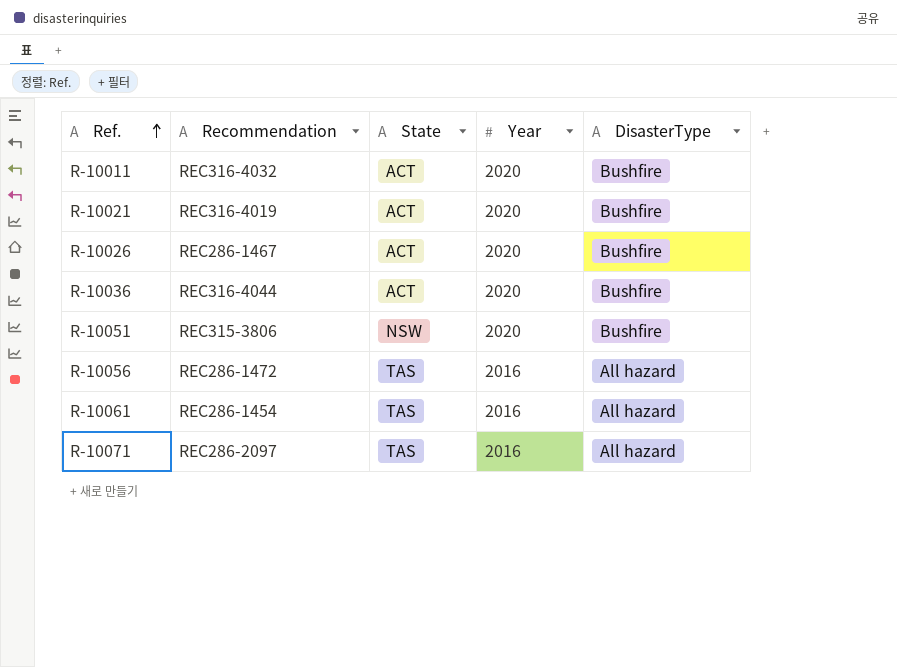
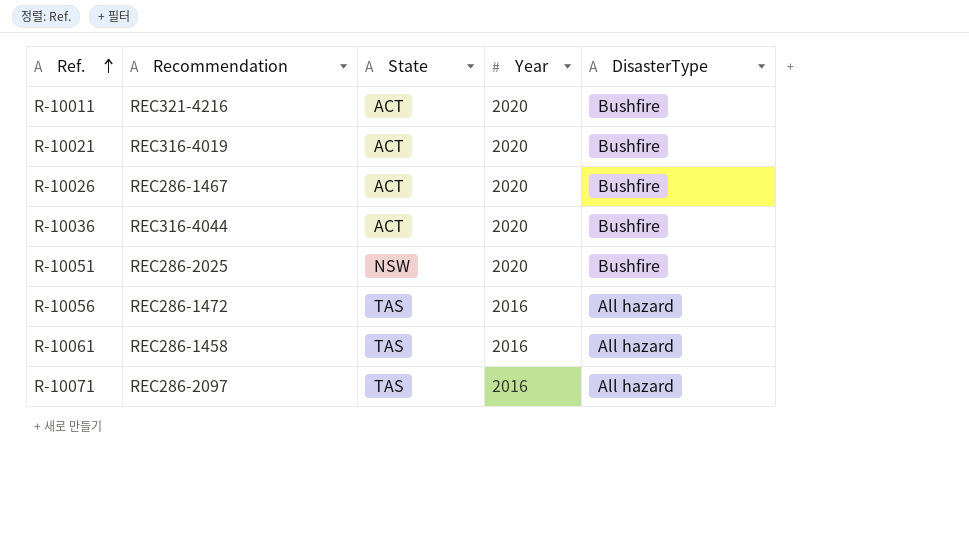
R-10011 | Recommendation: REC316-4032 -> REC321-4216
R-10051 | Recommendation: REC315-3806 -> REC286-2025
R-10061 | Recommendation: REC286-1454 -> REC286-1458

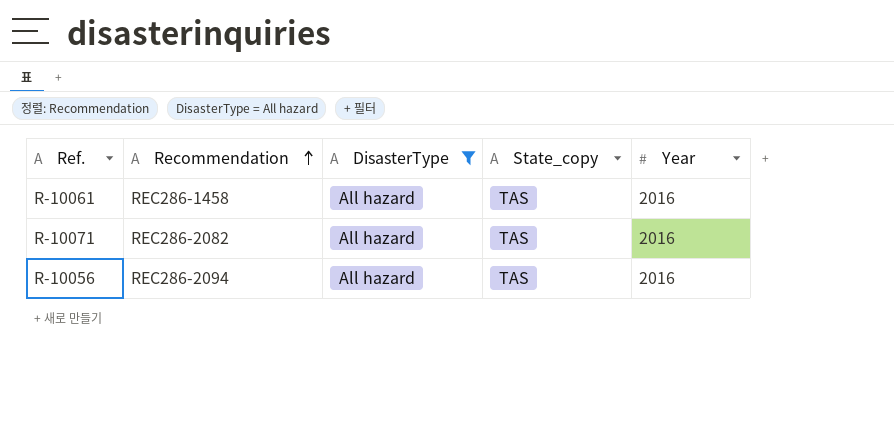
filter: none -> DisasterType = All hazard
row order: Ref. ascending -> Recommendation ascending
column DisasterType | position: 5 -> 3
column name: State -> State_copy
R-10071 | Recommendation: REC286-2097 -> REC286-2082
R-10056 | Recommendation: REC286-1472 -> REC286-2094

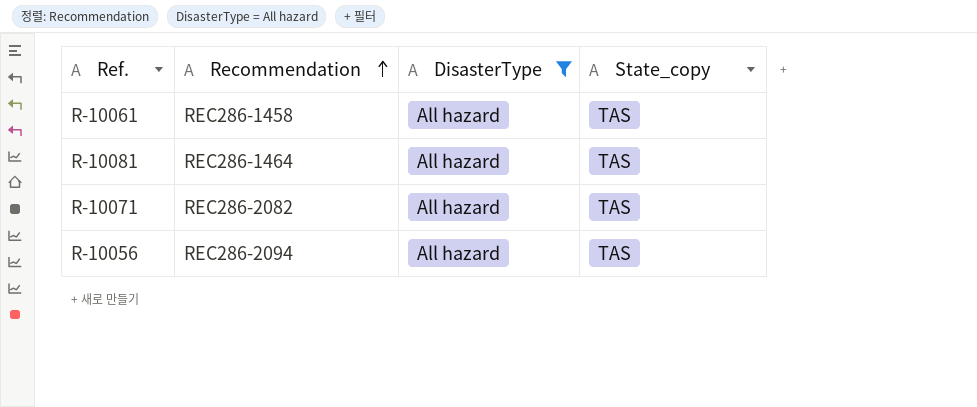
column Year | position: 5 -> none
row R-10081: none -> REC286-1464 | All hazard | TAS

